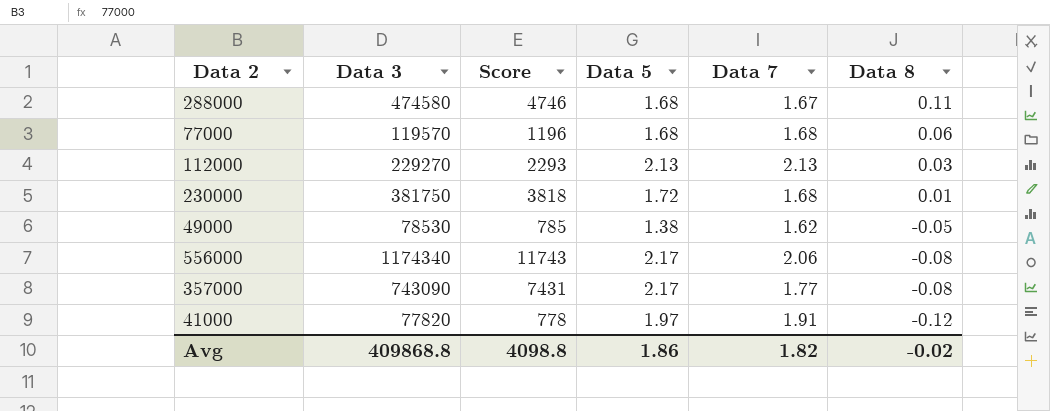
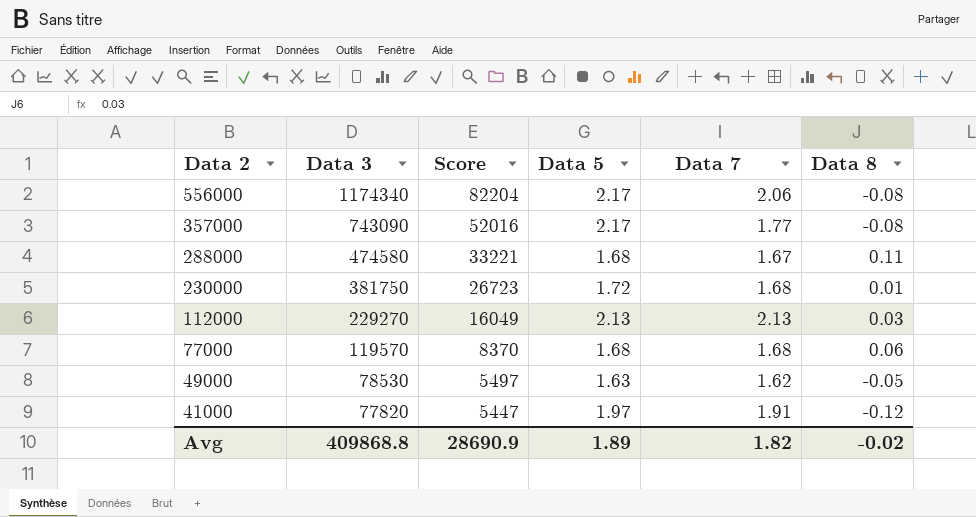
row order: Data 8 descending -> Data 2 descending
column Score | formula: [Data 3] * 0.01 -> [Data 3] * 0.07
49000 | Data 5: 1.38 -> 1.63
Avg | Score: 4098.8 -> 28690.9
Avg | Data 5: 1.86 -> 1.89

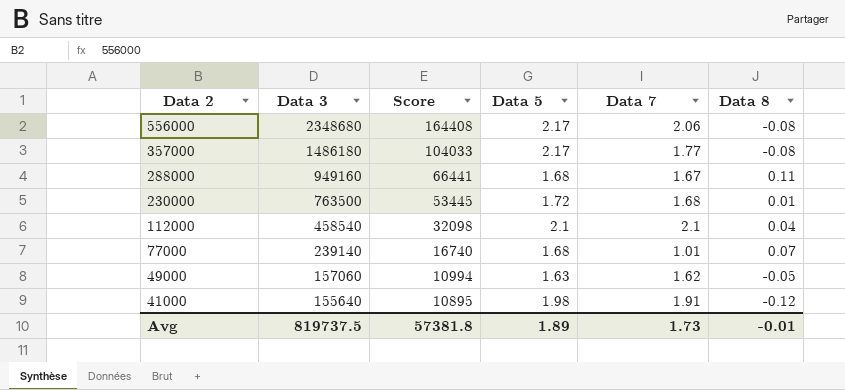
556000 | Data 3: 1174340 -> 2348680
556000 | Score: 82204 -> 164408
357000 | Data 3: 743090 -> 1486180
357000 | Score: 52016 -> 104033
288000 | Data 3: 474580 -> 949160
288000 | Score: 33221 -> 66441
230000 | Data 3: 381750 -> 763500
230000 | Score: 26723 -> 53445
112000 | Data 3: 229270 -> 458540
112000 | Score: 16049 -> 32098
112000 | Data 5: 2.13 -> 2.1
112000 | Data 7: 2.13 -> 2.1
112000 | Data 8: 0.03 -> 0.04
77000 | Data 3: 119570 -> 239140
77000 | Score: 8370 -> 16740
77000 | Data 7: 1.68 -> 1.01
77000 | Data 8: 0.06 -> 0.07
49000 | Data 3: 78530 -> 157060
49000 | Score: 5497 -> 10994
41000 | Data 3: 77820 -> 155640
41000 | Score: 5447 -> 10895
41000 | Data 5: 1.97 -> 1.98
Avg | Data 3: 409868.8 -> 819737.5
Avg | Score: 28690.9 -> 57381.8
Avg | Data 7: 1.82 -> 1.73
Avg | Data 8: -0.02 -> -0.01

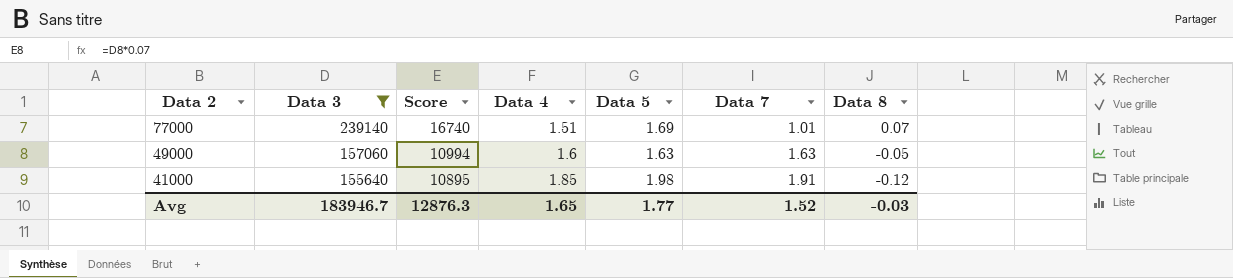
filter: none -> Data 3 <= 239140
column Data 4 | position: none -> 4
77000 | Data 5: 1.68 -> 1.69
49000 | Data 7: 1.62 -> 1.63
Avg | Data 3: 819737.5 -> 183946.7
Avg | Score: 57381.8 -> 12876.3
Avg | Data 5: 1.89 -> 1.77
Avg | Data 7: 1.73 -> 1.52
Avg | Data 8: -0.01 -> -0.03

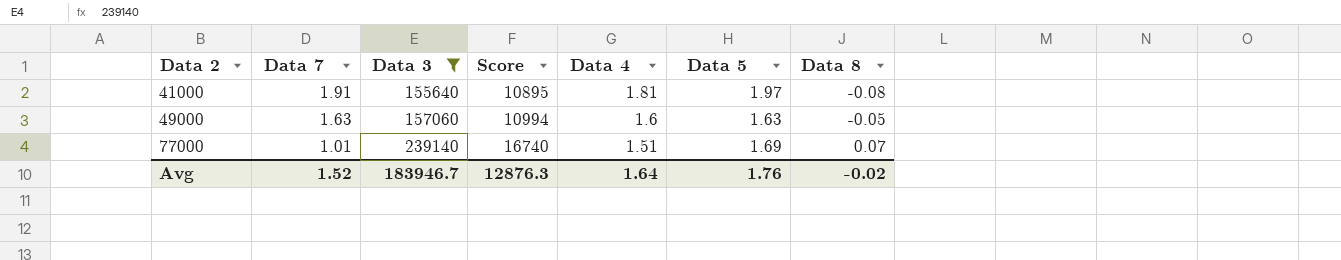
row order: Data 2 descending -> Data 2 ascending
column Data 7 | position: 6 -> 2
41000 | Data 4: 1.85 -> 1.81
41000 | Data 5: 1.98 -> 1.97
41000 | Data 8: -0.12 -> -0.08
Avg | Data 4: 1.65 -> 1.64
Avg | Data 5: 1.77 -> 1.76
Avg | Data 8: -0.03 -> -0.02

